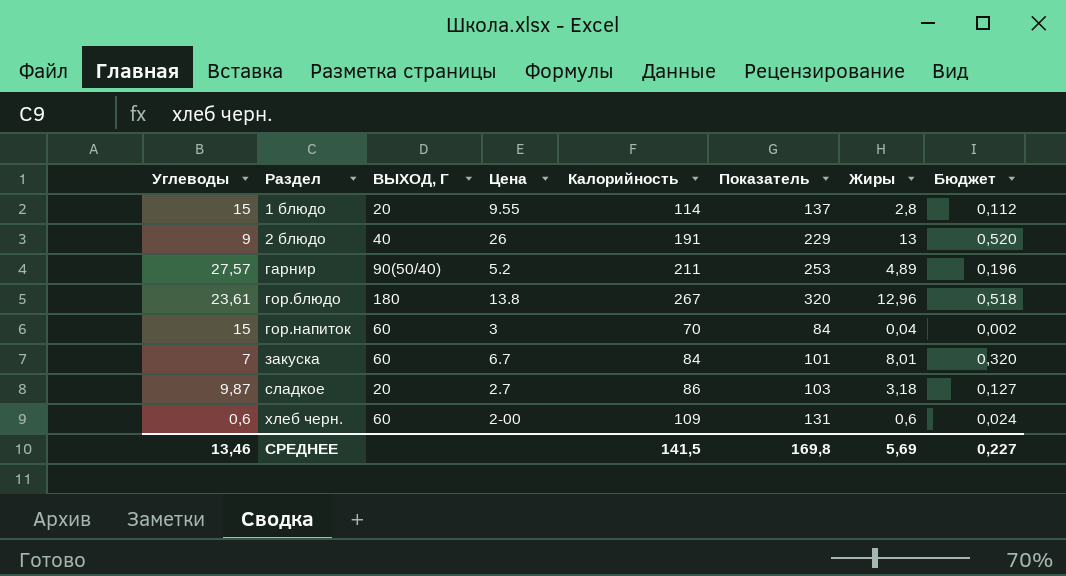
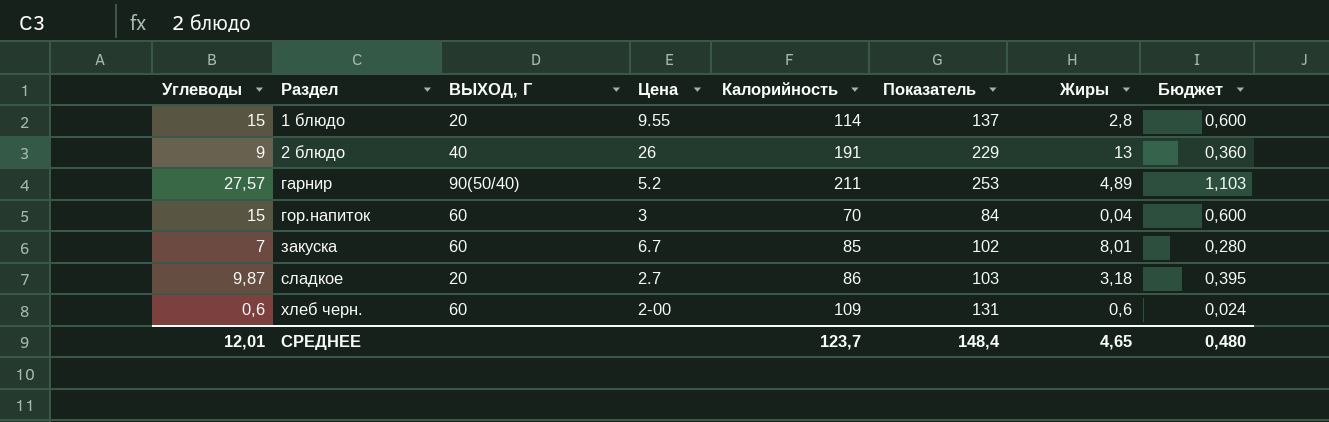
column Бюджет | formula: [Жиры] * 0,04 -> [Углеводы] * 0,04
row гор.блюдо: 23,61 | 180 | 13.8 | 267 | 320 | 12,96 | 0,518 -> none
закуска | Калорийность: 84 -> 85
закуска | Показатель: 101 -> 102
СРЕДНЕЕ | Углеводы: 13,46 -> 12,01
СРЕДНЕЕ | Калорийность: 141,5 -> 123,7
СРЕДНЕЕ | Показатель: 169,8 -> 148,4
СРЕДНЕЕ | Жиры: 5,69 -> 4,65
СРЕДНЕЕ | Бюджет: 0,227 -> 0,480

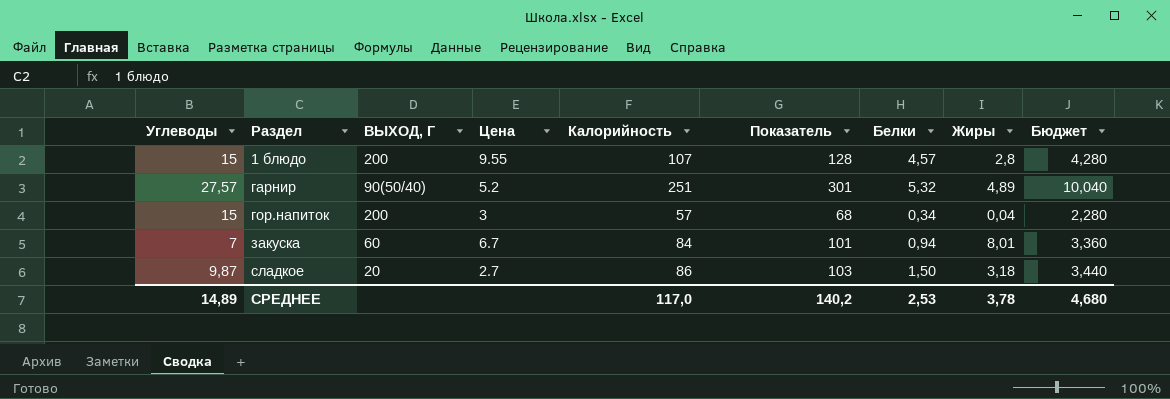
column Белки | position: none -> 7
column Бюджет | formula: [Углеводы] * 0,04 -> [Калорийность] * 0,04
row 2 блюдо: 9 | 40 | 26 | 191 | 229 | 13 | 0,360 -> none
row хлеб черн.: 0,6 | 60 | 2-00 | 109 | 131 | 0,6 | 0,024 -> none
1 блюдо | ВЫХОД, Г: 20 -> 200
1 блюдо | Калорийность: 114 -> 107
1 блюдо | Показатель: 137 -> 128
гарнир | Калорийность: 211 -> 251
гарнир | Показатель: 253 -> 301
гор.напиток | ВЫХОД, Г: 60 -> 200
гор.напиток | Калорийность: 70 -> 57
гор.напиток | Показатель: 84 -> 68
закуска | Калорийность: 85 -> 84
закуска | Показатель: 102 -> 101
СРЕДНЕЕ | Углеводы: 12,01 -> 14,89
СРЕДНЕЕ | Калорийность: 123,7 -> 117,0
СРЕДНЕЕ | Показатель: 148,4 -> 140,2
СРЕДНЕЕ | Жиры: 4,65 -> 3,78
СРЕДНЕЕ | Бюджет: 0,480 -> 4,680

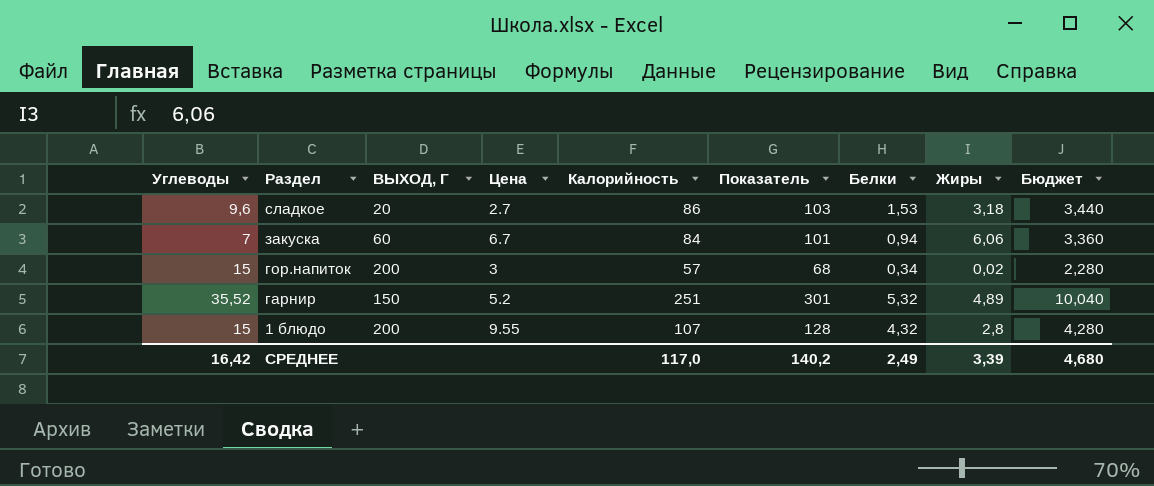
row order: Раздел ascending -> Раздел descending
сладкое | Углеводы: 9,87 -> 9,6
сладкое | Белки: 1,50 -> 1,53
закуска | Жиры: 8,01 -> 6,06
гор.напиток | Жиры: 0,04 -> 0,02
гарнир | Углеводы: 27,57 -> 35,52
гарнир | ВЫХОД, Г: 90(50/40) -> 150
1 блюдо | Белки: 4,57 -> 4,32
СРЕДНЕЕ | Углеводы: 14,89 -> 16,42
СРЕДНЕЕ | Белки: 2,53 -> 2,49
СРЕДНЕЕ | Жиры: 3,78 -> 3,39

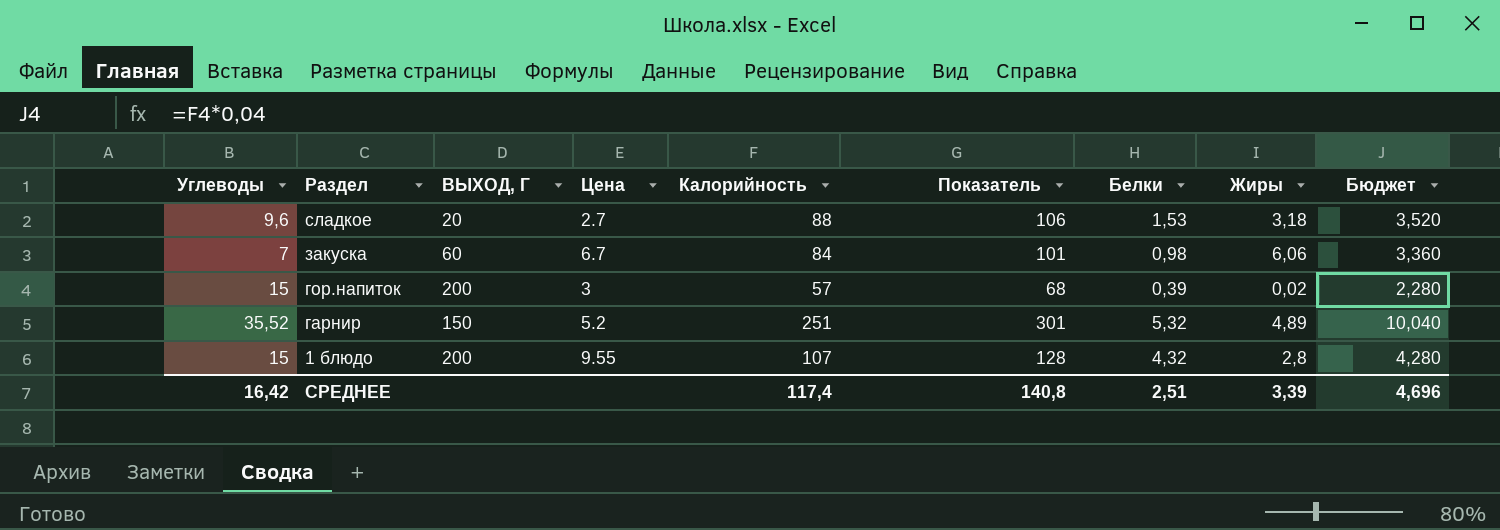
сладкое | Калорийность: 86 -> 88
сладкое | Показатель: 103 -> 106
сладкое | Бюджет: 3,440 -> 3,520
закуска | Белки: 0,94 -> 0,98
гор.напиток | Белки: 0,34 -> 0,39
СРЕДНЕЕ | Калорийность: 117,0 -> 117,4
СРЕДНЕЕ | Показатель: 140,2 -> 140,8
СРЕДНЕЕ | Белки: 2,49 -> 2,51
СРЕДНЕЕ | Бюджет: 4,680 -> 4,696

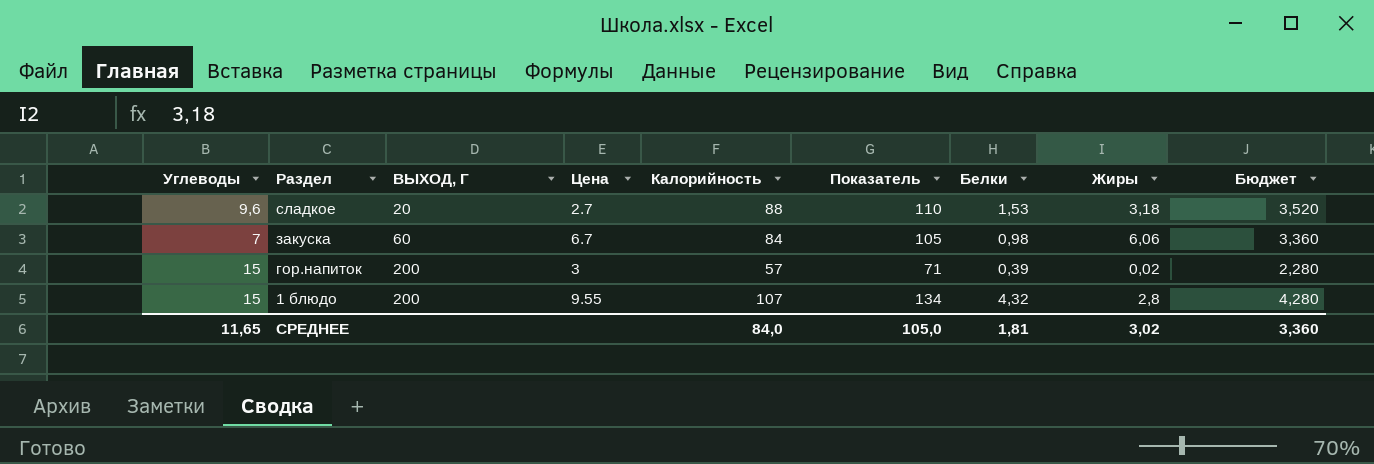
column Показатель | formula: [Калорийность] * 1,2 -> [Калорийность] * 1,25
row гарнир: 35,52 | 150 | 5.2 | 251 | 301 | 5,32 | 4,89 | 10,040 -> none
СРЕДНЕЕ | Углеводы: 16,42 -> 11,65
СРЕДНЕЕ | Калорийность: 117,4 -> 84,0
СРЕДНЕЕ | Показатель: 140,8 -> 105,0
СРЕДНЕЕ | Белки: 2,51 -> 1,81
СРЕДНЕЕ | Жиры: 3,39 -> 3,02
СРЕДНЕЕ | Бюджет: 4,696 -> 3,360

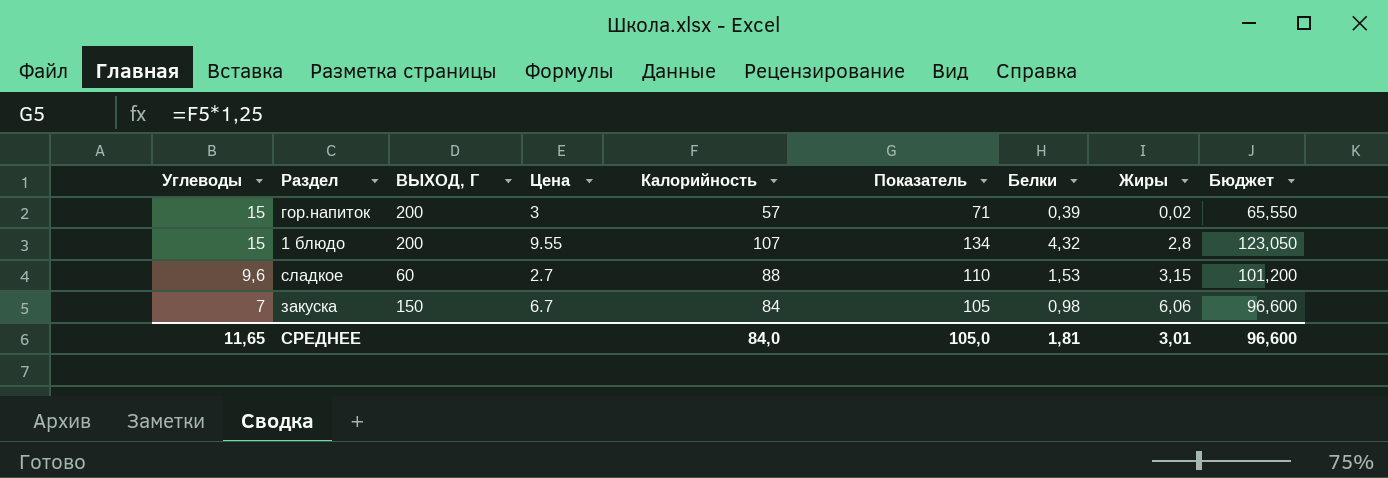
row order: Раздел descending -> Углеводы descending
column Бюджет | formula: [Калорийность] * 0,04 -> [Калорийность] * 1,15
сладкое | ВЫХОД, Г: 20 -> 60
сладкое | Жиры: 3,18 -> 3,15
закуска | ВЫХОД, Г: 60 -> 150
СРЕДНЕЕ | Жиры: 3,02 -> 3,01
СРЕДНЕЕ | Бюджет: 3,360 -> 96,600

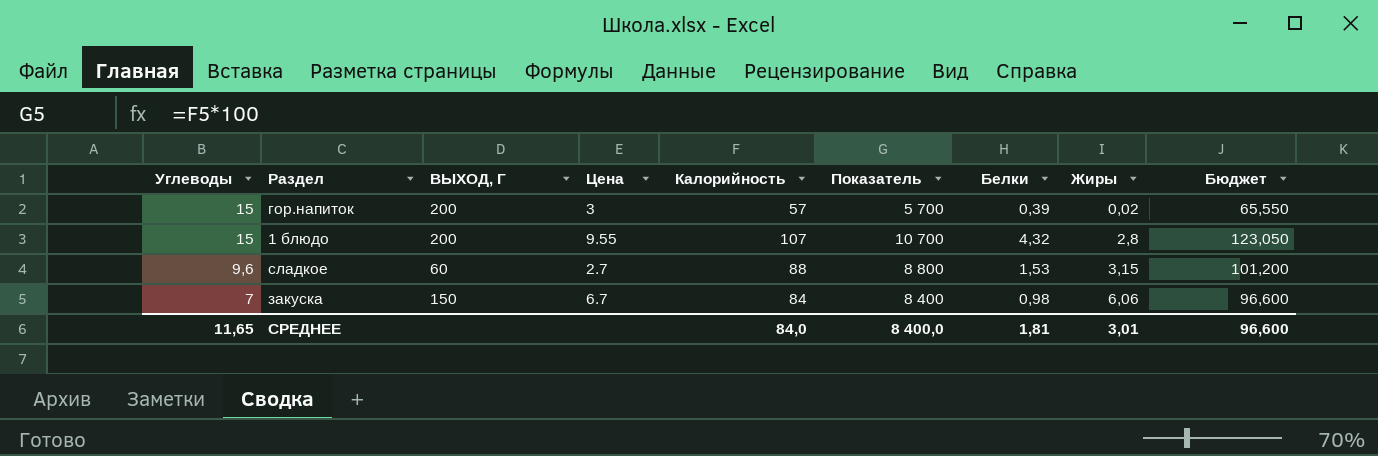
column Показатель | formula: [Калорийность] * 1,25 -> [Калорийность] * 100
СРЕДНЕЕ | Показатель: 105,0 -> 8 400,0

